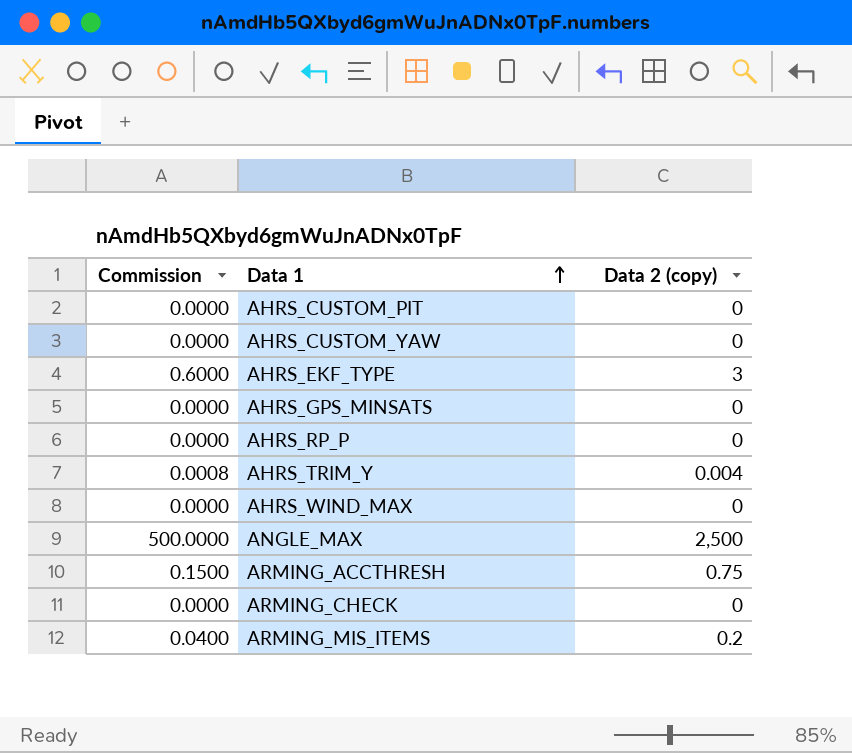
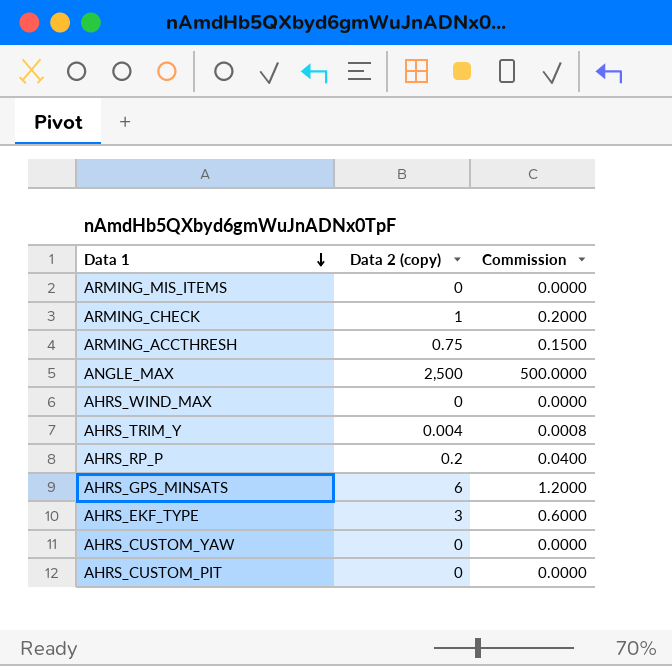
row order: Data 1 ascending -> Data 1 descending
column Commission | position: 1 -> 3
ARMING_MIS_ITEMS | Data 2 (copy): 0.2 -> 0
ARMING_MIS_ITEMS | Commission: 0.0400 -> 0.0000
ARMING_CHECK | Data 2 (copy): 0 -> 1
ARMING_CHECK | Commission: 0.0000 -> 0.2000
AHRS_RP_P | Data 2 (copy): 0 -> 0.2
AHRS_RP_P | Commission: 0.0000 -> 0.0400
AHRS_GPS_MINSATS | Data 2 (copy): 0 -> 6
AHRS_GPS_MINSATS | Commission: 0.0000 -> 1.2000

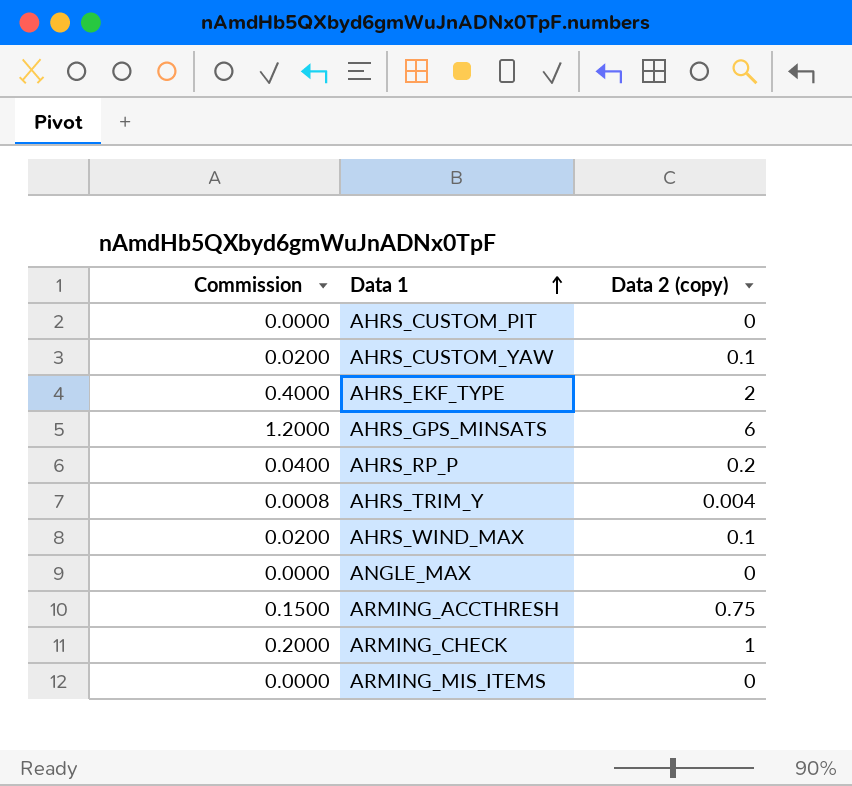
row order: Data 1 descending -> Data 1 ascending
column Commission | position: 3 -> 1
AHRS_CUSTOM_YAW | Commission: 0.0000 -> 0.0200
AHRS_CUSTOM_YAW | Data 2 (copy): 0 -> 0.1
AHRS_EKF_TYPE | Commission: 0.6000 -> 0.4000
AHRS_EKF_TYPE | Data 2 (copy): 3 -> 2
AHRS_WIND_MAX | Commission: 0.0000 -> 0.0200
AHRS_WIND_MAX | Data 2 (copy): 0 -> 0.1
ANGLE_MAX | Commission: 500.0000 -> 0.0000
ANGLE_MAX | Data 2 (copy): 2,500 -> 0

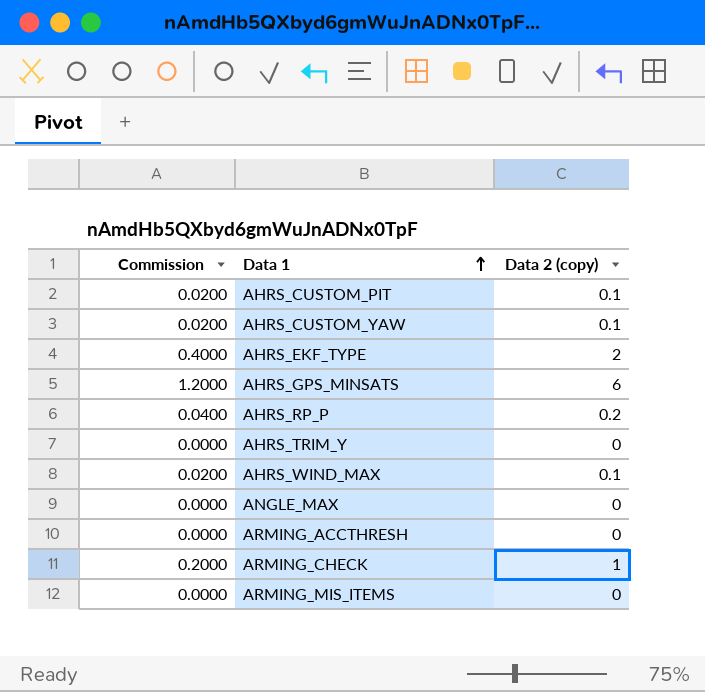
AHRS_CUSTOM_PIT | Commission: 0.0000 -> 0.0200
AHRS_CUSTOM_PIT | Data 2 (copy): 0 -> 0.1
AHRS_TRIM_Y | Commission: 0.0008 -> 0.0000
AHRS_TRIM_Y | Data 2 (copy): 0.004 -> 0
ARMING_ACCTHRESH | Commission: 0.1500 -> 0.0000
ARMING_ACCTHRESH | Data 2 (copy): 0.75 -> 0

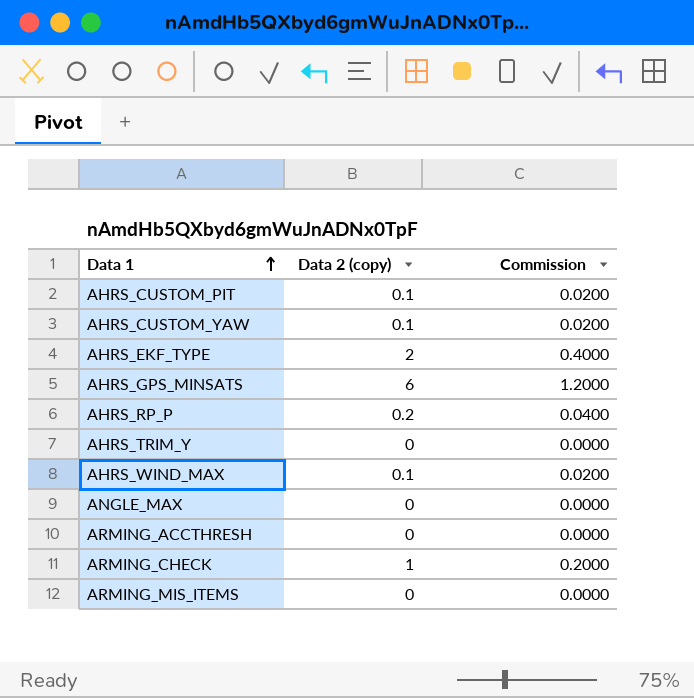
column Commission | position: 1 -> 3

